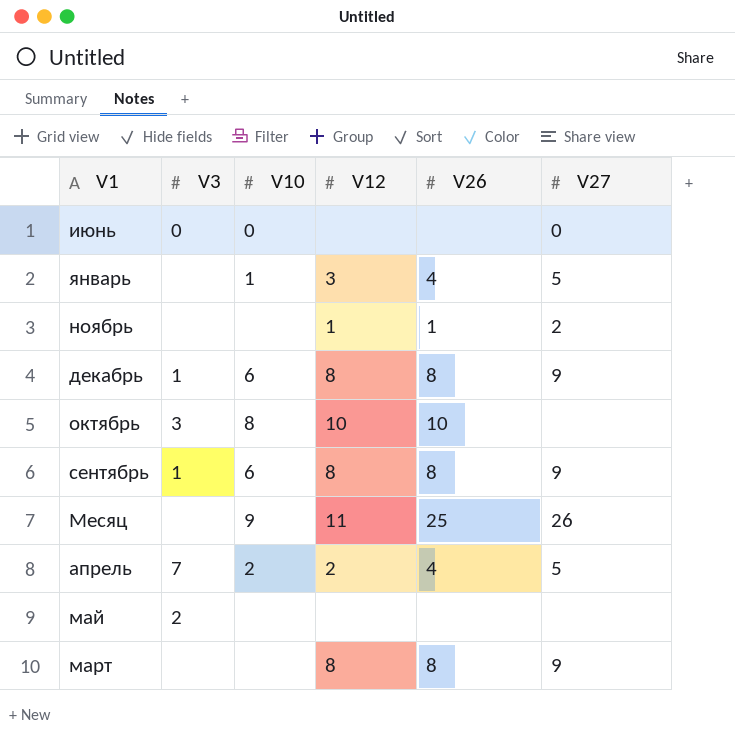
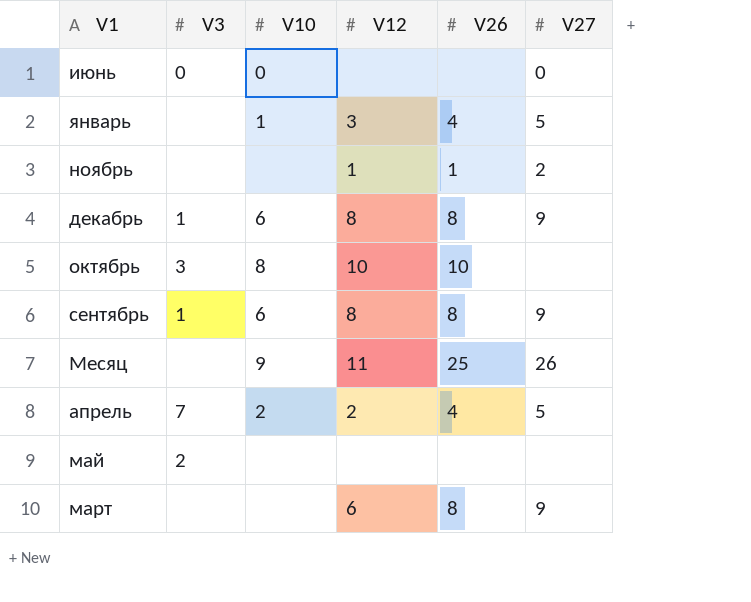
март | V12: 8 -> 6

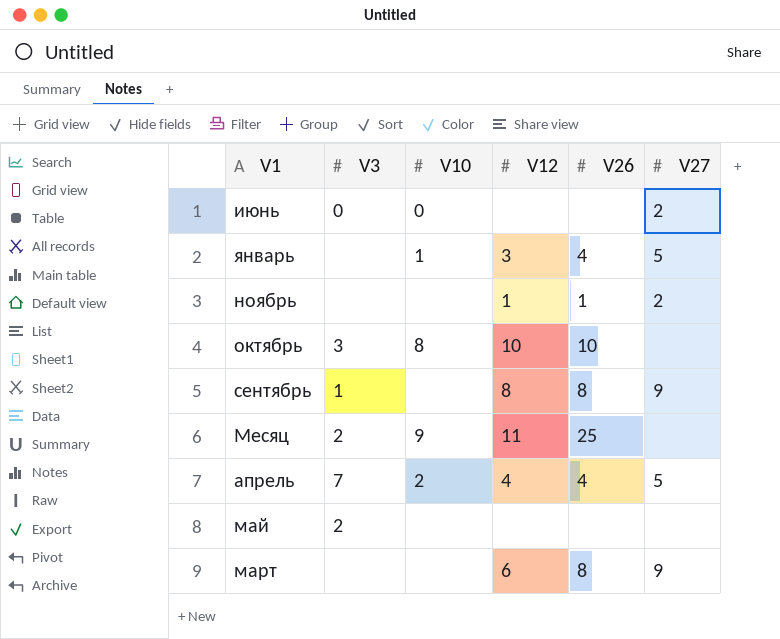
row декабрь: 1 | 6 | 8 | 8 | 9 -> none
июнь | V27: 0 -> 2
сентябрь | V10: 6 -> none
Месяц | V3: none -> 2
Месяц | V27: 26 -> none
апрель | V12: 2 -> 4

